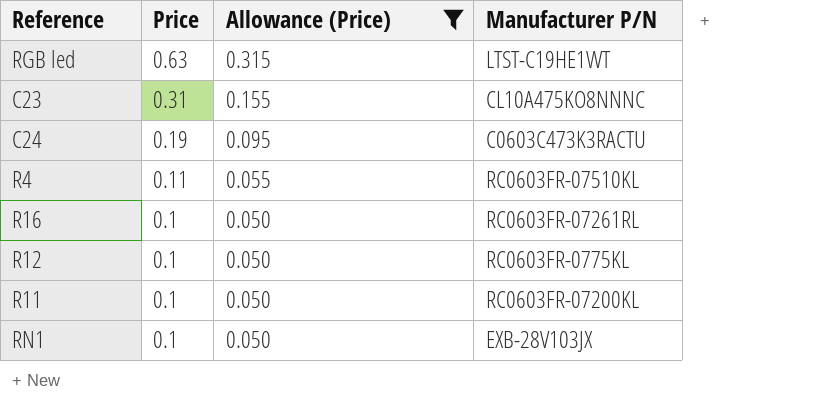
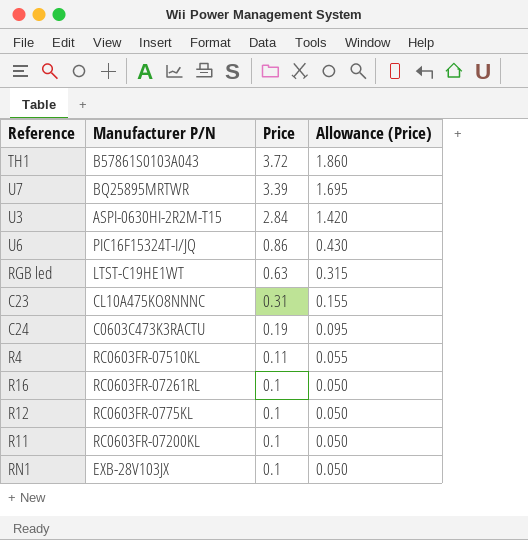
filter: Allowance (Price) <= 0.315 -> none
column Manufacturer P/N | position: 4 -> 2

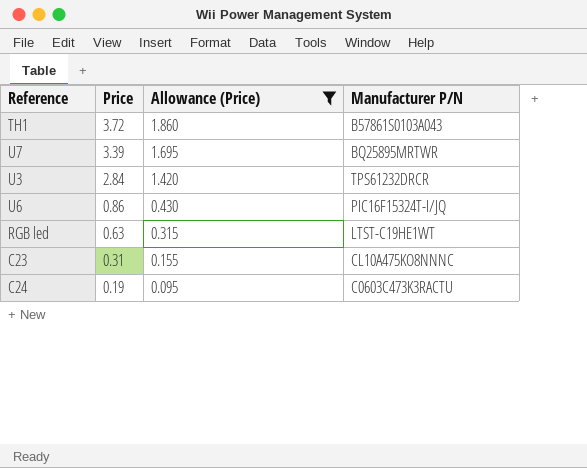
filter: none -> Allowance (Price) >= 0.095
column Manufacturer P/N | position: 2 -> 4
U3 | Manufacturer P/N: ASPI-0630HI-2R2M-T15 -> TPS61232DRCR

